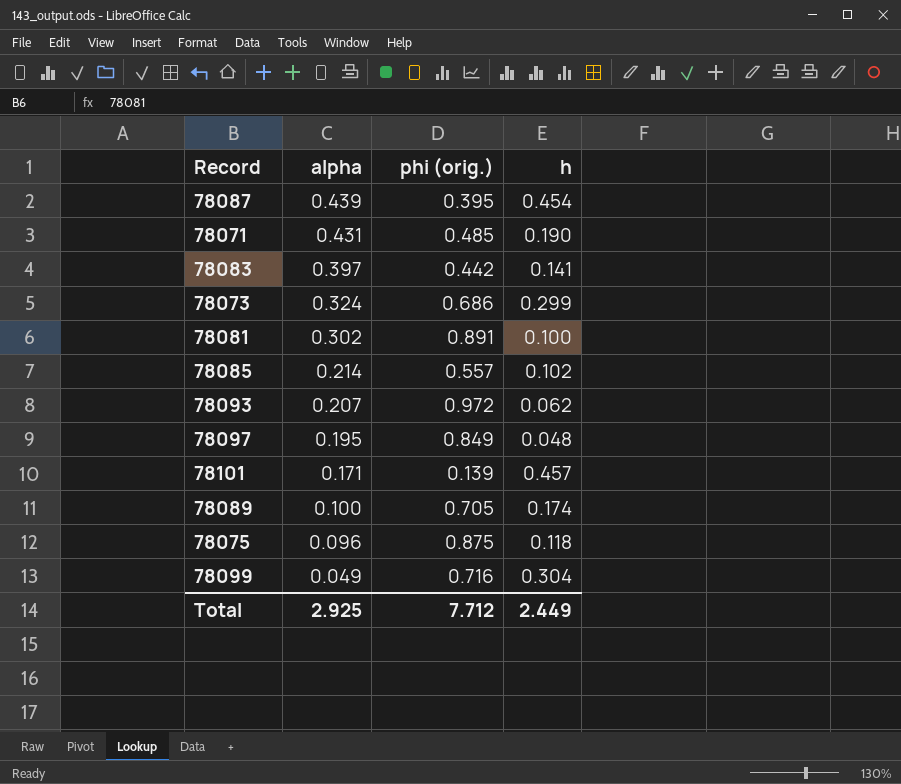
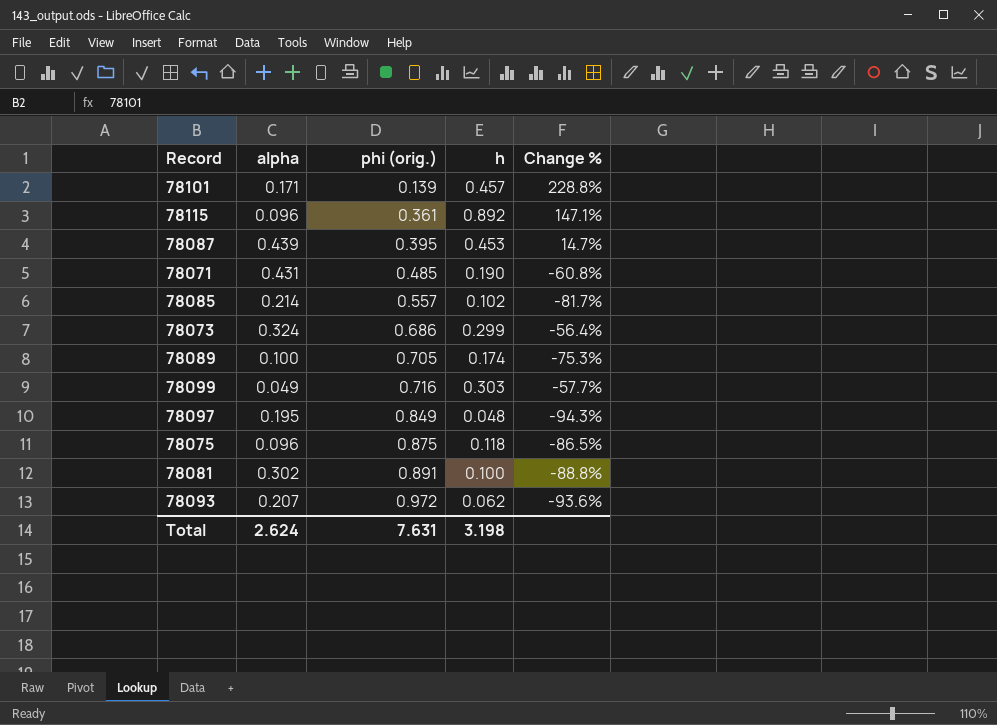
row order: alpha descending -> phi (orig.) ascending
column Change % | formula: none -> ([h] - [phi (orig.)]) / [phi (orig.)]
row 78083: 0.397 | 0.442 | 0.141 -> none
row 78115: none -> 0.096 | 0.361 | 0.892 | 147.1%
78087 | h: 0.454 -> 0.453
78099 | h: 0.304 -> 0.303
Total | alpha: 2.925 -> 2.624
Total | phi (orig.): 7.712 -> 7.631
Total | h: 2.449 -> 3.198

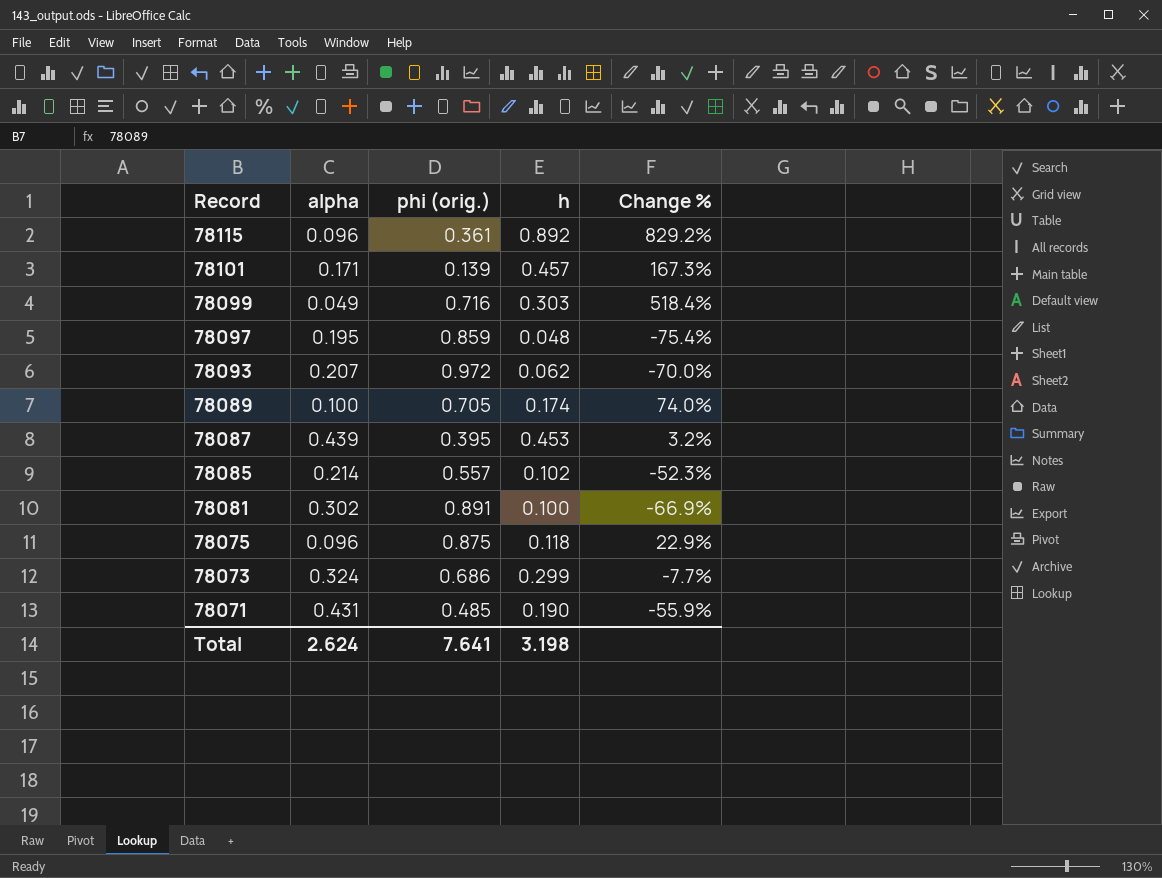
row order: phi (orig.) ascending -> Record descending
column Change % | formula: ([h] - [phi (orig.)]) / [phi (orig.)] -> ([h] - [alpha]) / [alpha]
78097 | phi (orig.): 0.849 -> 0.859
Total | phi (orig.): 7.631 -> 7.641

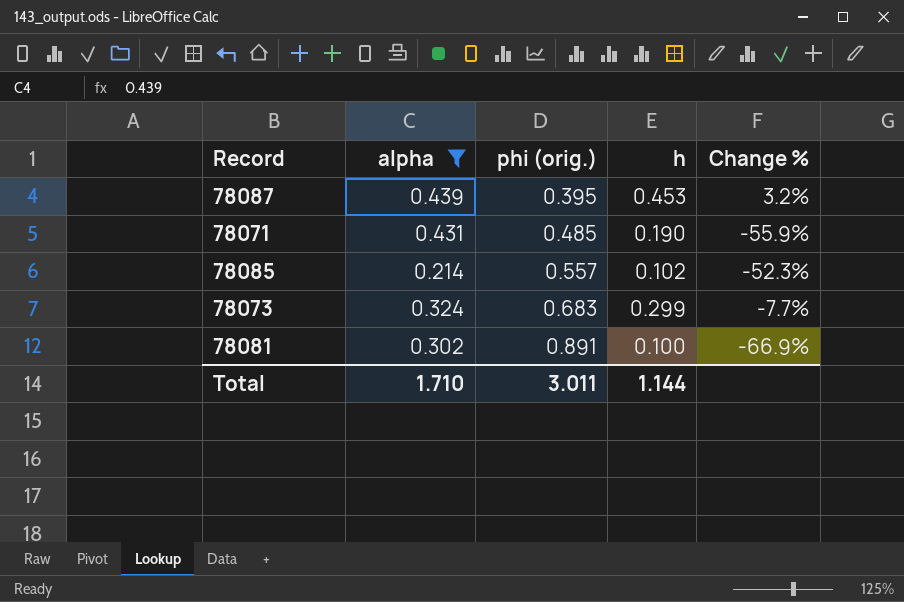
filter: none -> alpha >= 0.214
row order: Record descending -> phi (orig.) ascending
78073 | phi (orig.): 0.686 -> 0.683
Total | alpha: 2.624 -> 1.710
Total | phi (orig.): 7.641 -> 3.011
Total | h: 3.198 -> 1.144

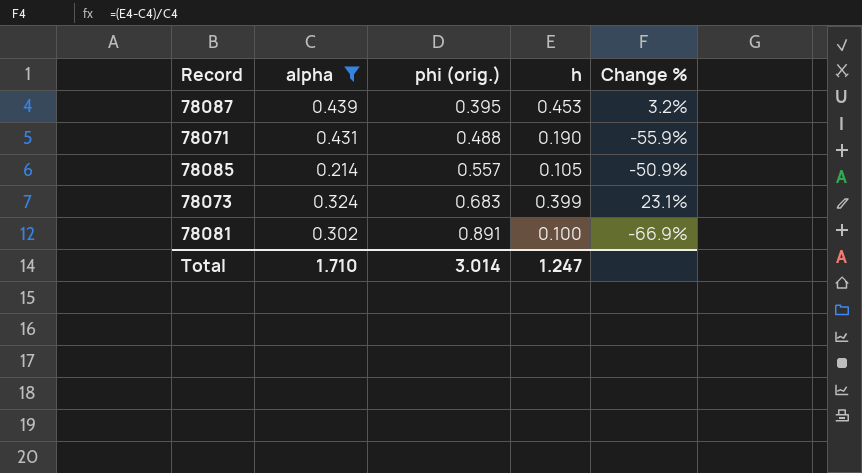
78071 | phi (orig.): 0.485 -> 0.488
78085 | h: 0.102 -> 0.105
78085 | Change %: -52.3% -> -50.9%
78073 | h: 0.299 -> 0.399
78073 | Change %: -7.7% -> 23.1%
Total | phi (orig.): 3.011 -> 3.014
Total | h: 1.144 -> 1.247

